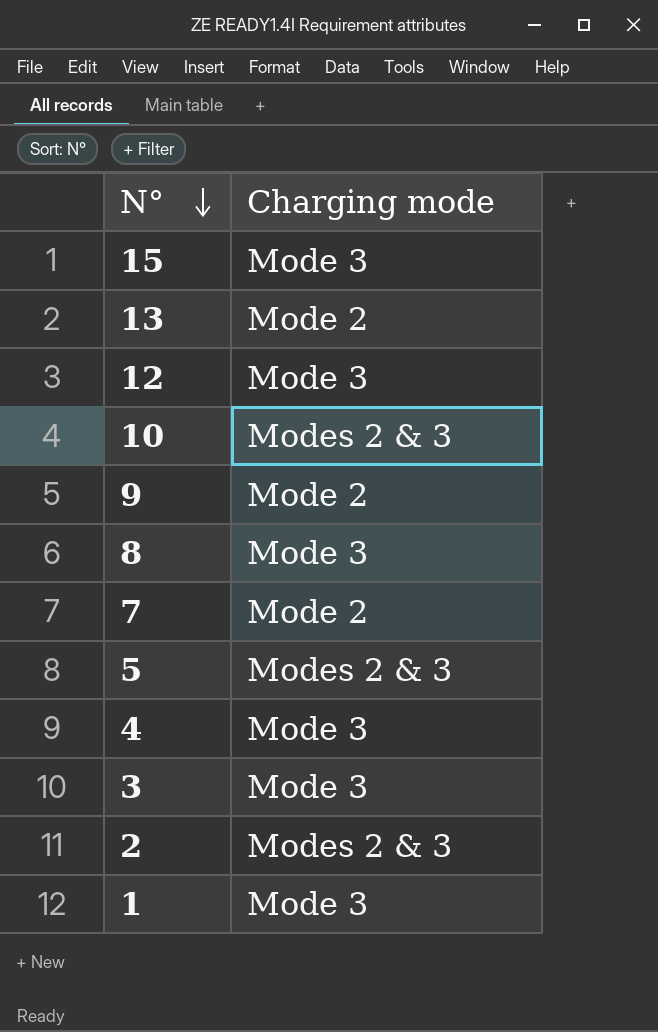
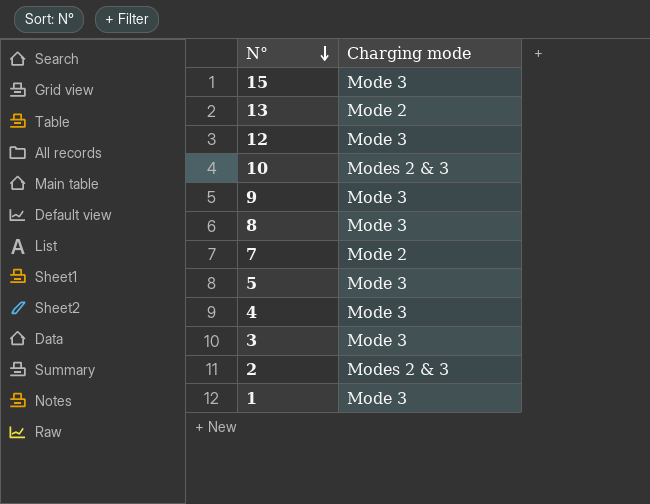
9 | Charging mode: Mode 2 -> Mode 3
5 | Charging mode: Modes 2 & 3 -> Mode 3

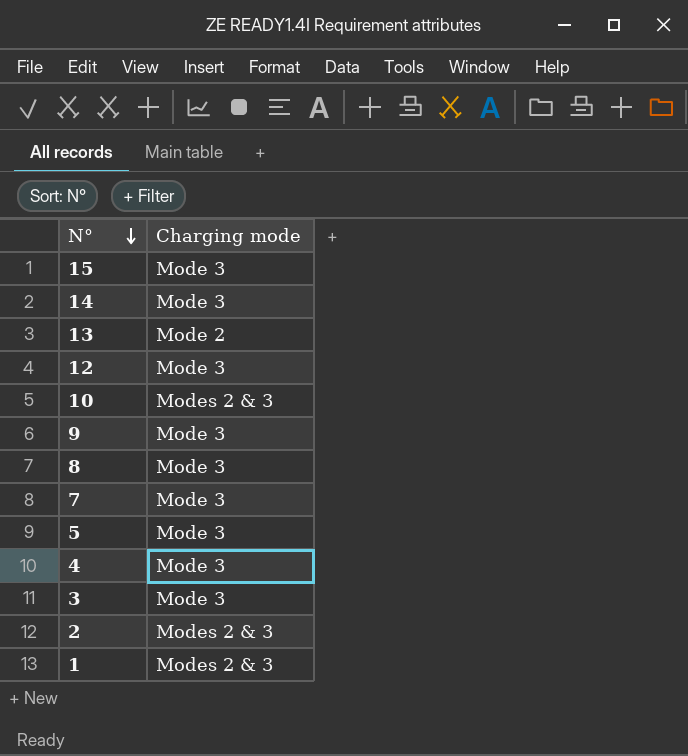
row 14: none -> Mode 3
7 | Charging mode: Mode 2 -> Mode 3
1 | Charging mode: Mode 3 -> Modes 2 & 3

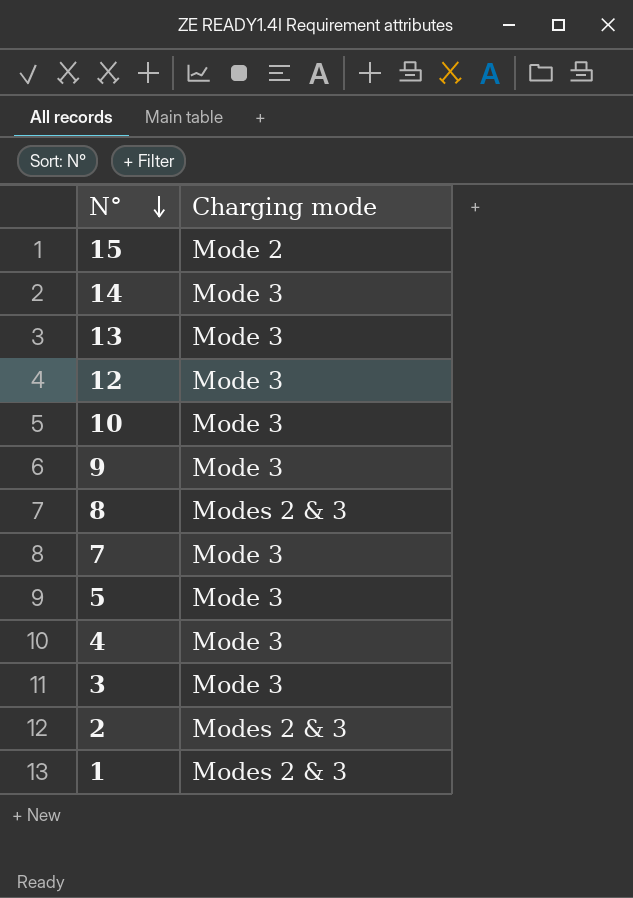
15 | Charging mode: Mode 3 -> Mode 2
13 | Charging mode: Mode 2 -> Mode 3
10 | Charging mode: Modes 2 & 3 -> Mode 3
8 | Charging mode: Mode 3 -> Modes 2 & 3

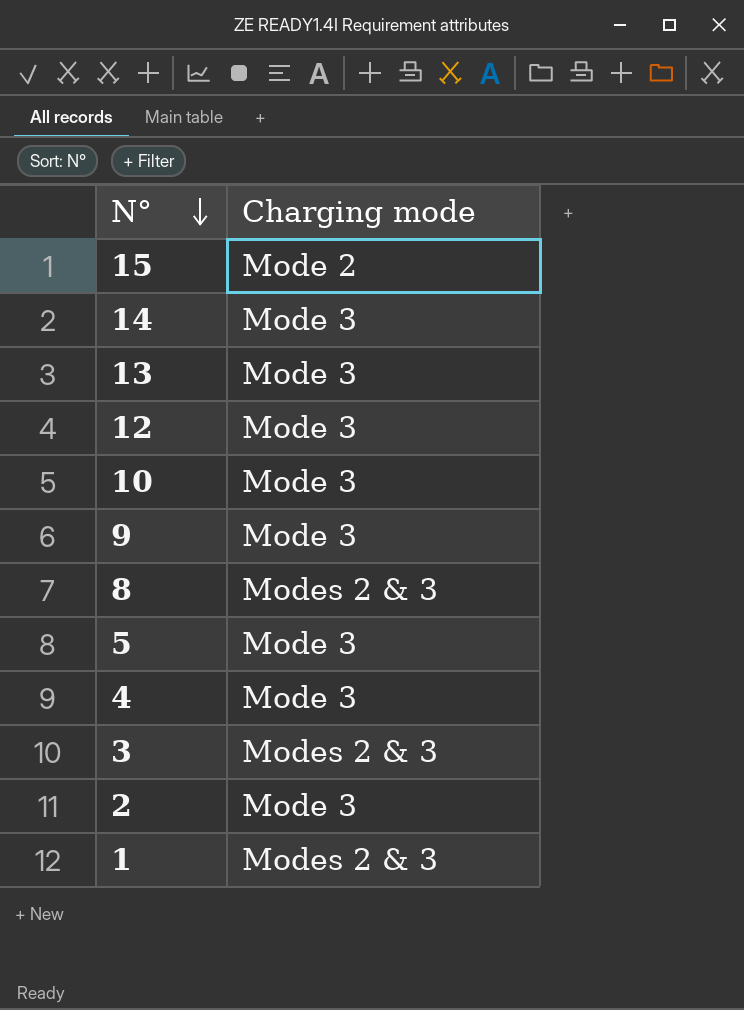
row 7: Mode 3 -> none
3 | Charging mode: Mode 3 -> Modes 2 & 3
2 | Charging mode: Modes 2 & 3 -> Mode 3

